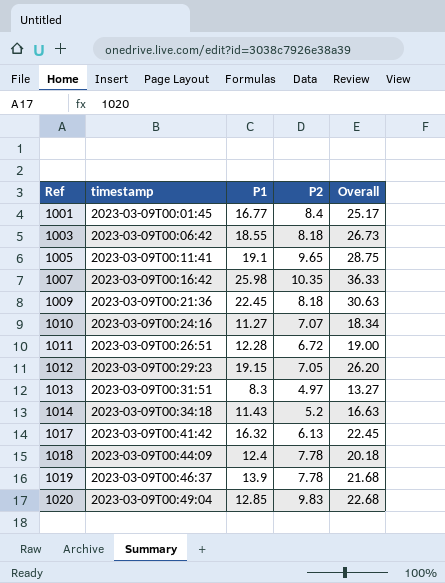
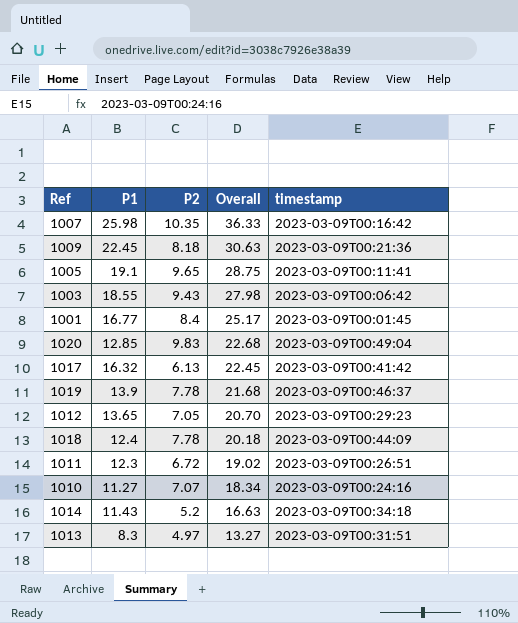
row order: Ref ascending -> Overall descending
column timestamp | position: 2 -> 5
1003 | P2: 8.18 -> 9.43
1003 | Overall: 26.73 -> 27.98
1012 | P1: 19.15 -> 13.65
1012 | Overall: 26.20 -> 20.70
1011 | P1: 12.28 -> 12.3
1011 | Overall: 19.00 -> 19.02

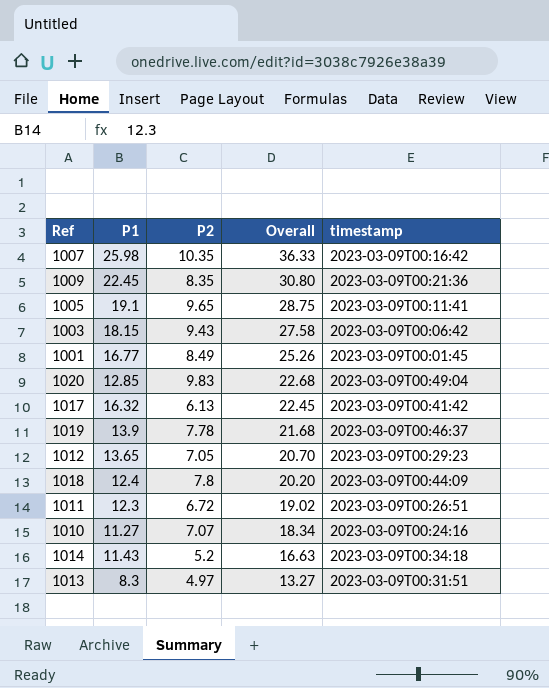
1009 | P2: 8.18 -> 8.35
1009 | Overall: 30.63 -> 30.80
1003 | P1: 18.55 -> 18.15
1003 | Overall: 27.98 -> 27.58
1001 | P2: 8.4 -> 8.49
1001 | Overall: 25.17 -> 25.26
1018 | P2: 7.78 -> 7.8
1018 | Overall: 20.18 -> 20.20

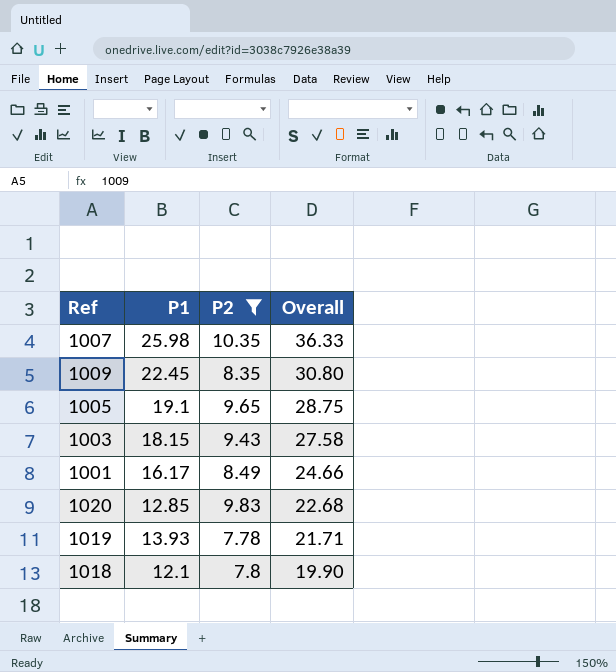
filter: none -> P2 >= 7.78
column timestamp | position: 5 -> none
1001 | P1: 16.77 -> 16.17
1001 | Overall: 25.26 -> 24.66
1019 | P1: 13.9 -> 13.93
1019 | Overall: 21.68 -> 21.71
1018 | P1: 12.4 -> 12.1
1018 | Overall: 20.20 -> 19.90

